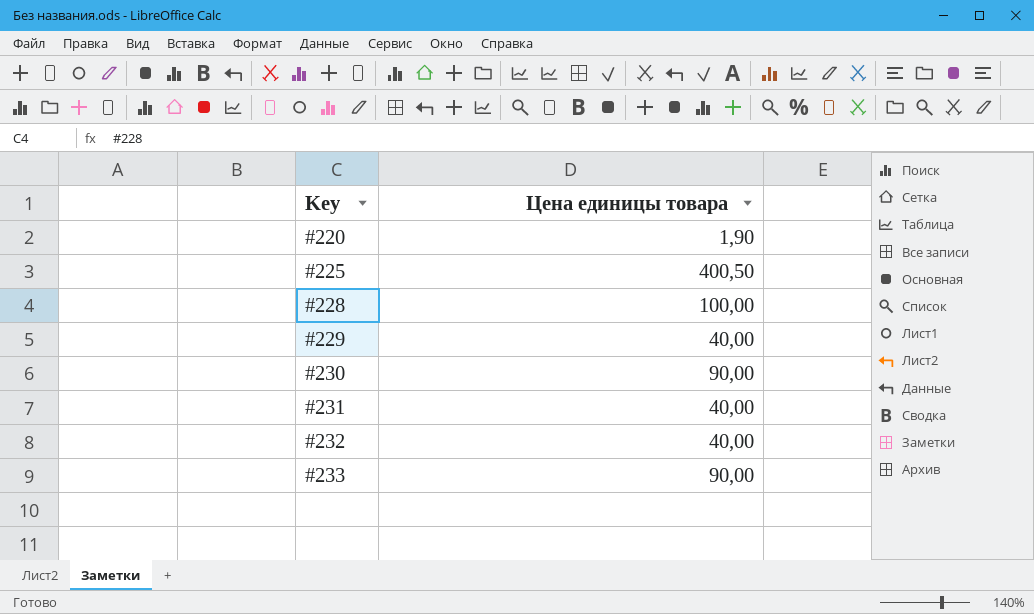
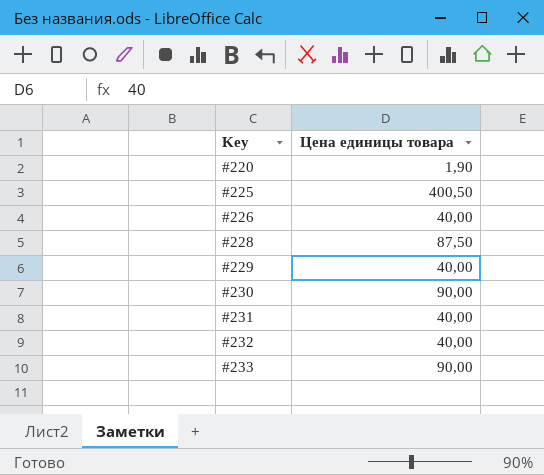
row #226: none -> 40,00
#228 | Цена единицы товара: 100,00 -> 87,50

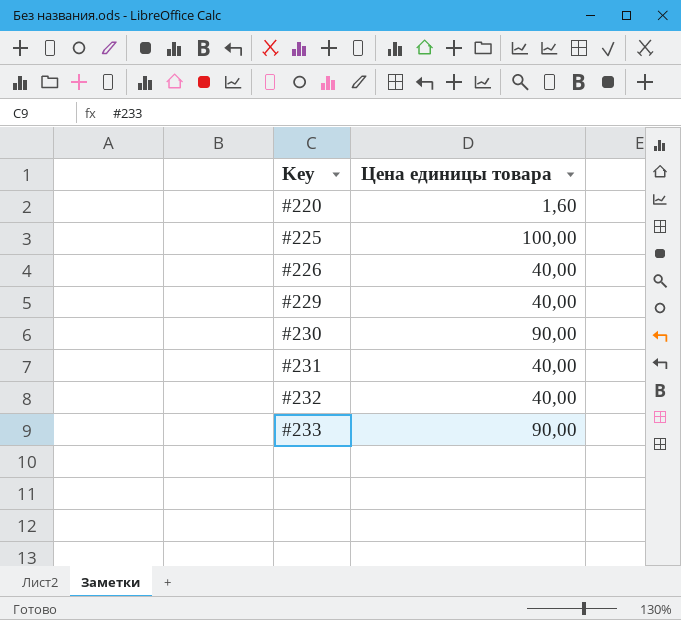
row #228: 87,50 -> none
#220 | Цена единицы товара: 1,90 -> 1,60
#225 | Цена единицы товара: 400,50 -> 100,00

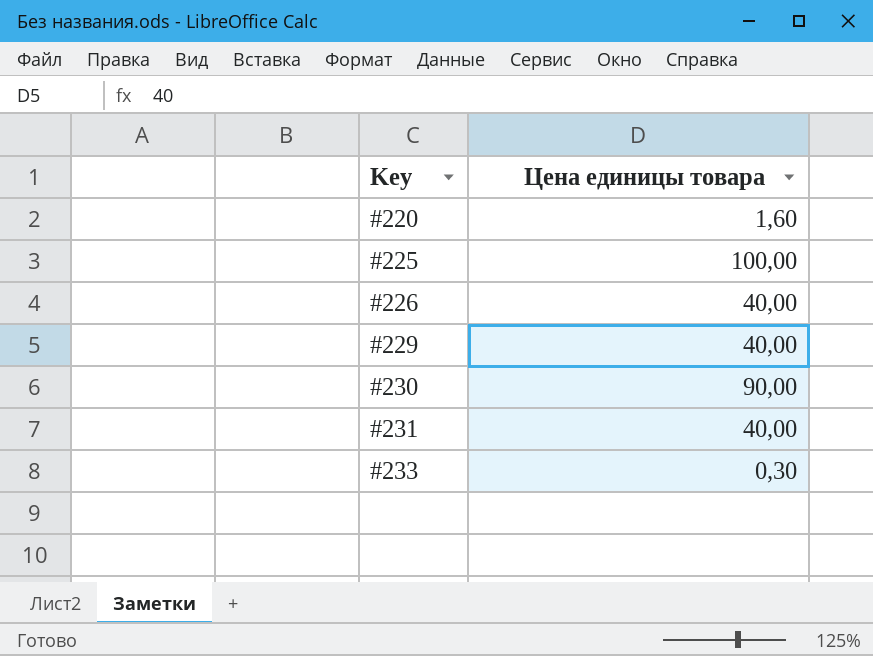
row #232: 40,00 -> none
#233 | Цена единицы товара: 90,00 -> 0,30

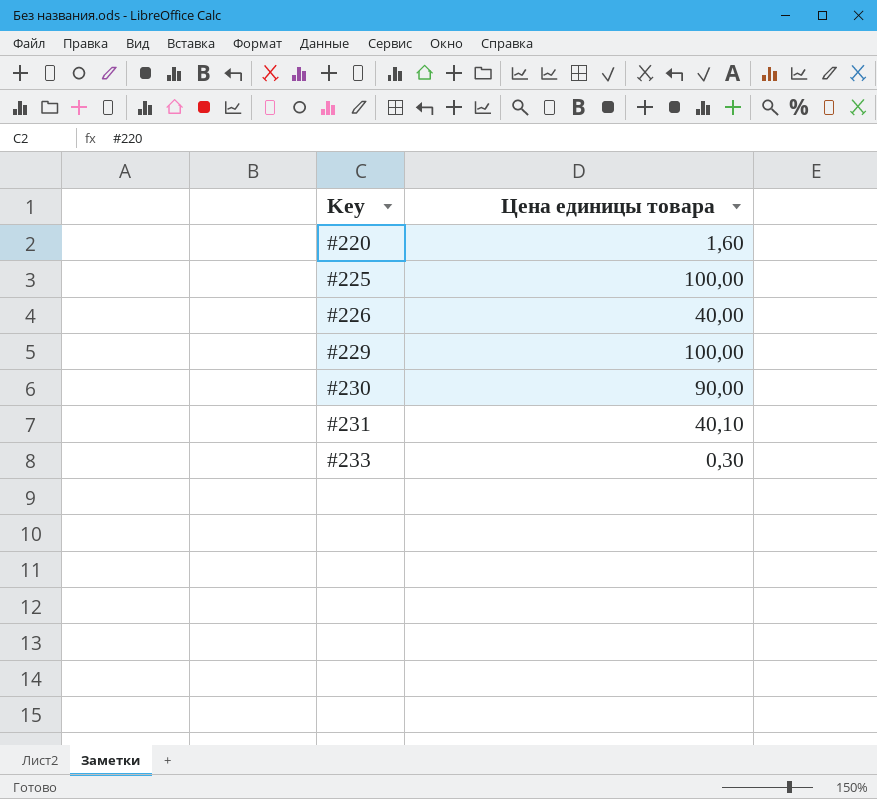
#229 | Цена единицы товара: 40,00 -> 100,00
#231 | Цена единицы товара: 40,00 -> 40,10

